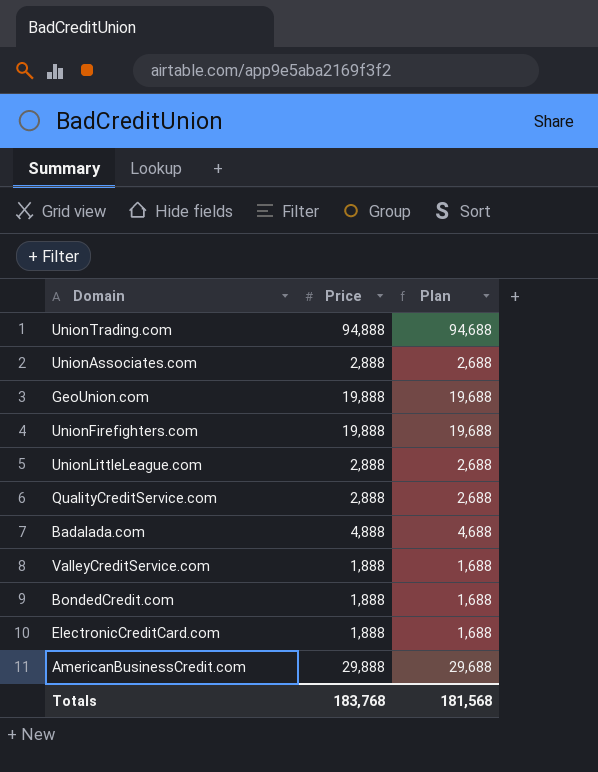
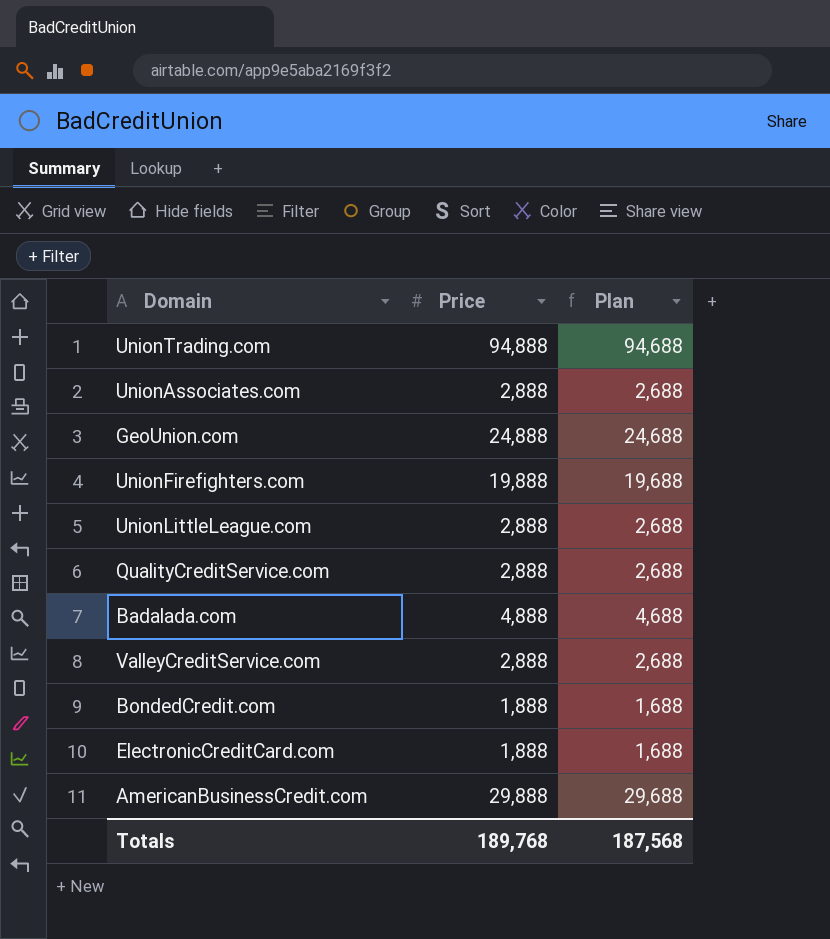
GeoUnion.com | Price: 19,888 -> 24,888
GeoUnion.com | Plan: 19,688 -> 24,688
ValleyCreditService.com | Price: 1,888 -> 2,888
ValleyCreditService.com | Plan: 1,688 -> 2,688
Totals | Price: 183,768 -> 189,768
Totals | Plan: 181,568 -> 187,568

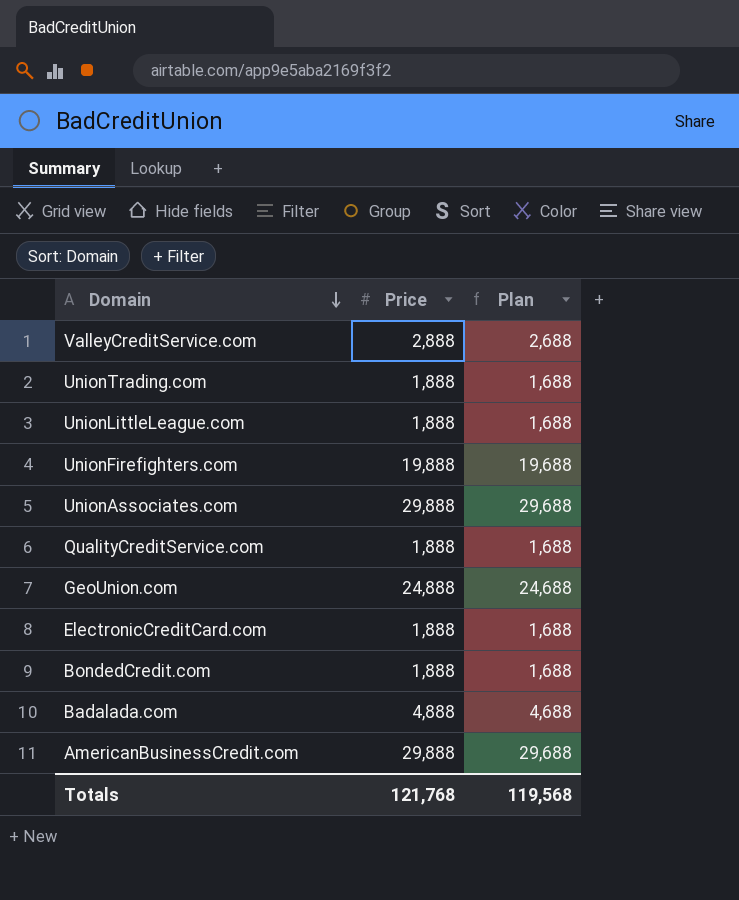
row order: none -> Domain descending
UnionTrading.com | Price: 94,888 -> 1,888
UnionTrading.com | Plan: 94,688 -> 1,688
UnionLittleLeague.com | Price: 2,888 -> 1,888
UnionLittleLeague.com | Plan: 2,688 -> 1,688
UnionAssociates.com | Price: 2,888 -> 29,888
UnionAssociates.com | Plan: 2,688 -> 29,688
QualityCreditService.com | Price: 2,888 -> 1,888
QualityCreditService.com | Plan: 2,688 -> 1,688
Totals | Price: 189,768 -> 121,768
Totals | Plan: 187,568 -> 119,568

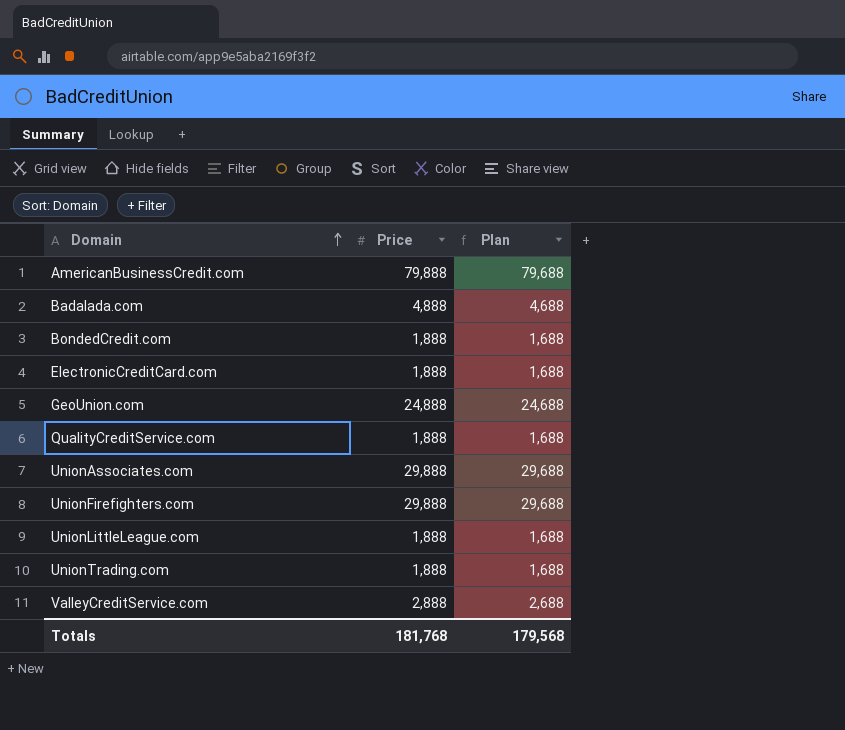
row order: Domain descending -> Domain ascending
AmericanBusinessCredit.com | Price: 29,888 -> 79,888
AmericanBusinessCredit.com | Plan: 29,688 -> 79,688
UnionFirefighters.com | Price: 19,888 -> 29,888
UnionFirefighters.com | Plan: 19,688 -> 29,688
Totals | Price: 121,768 -> 181,768
Totals | Plan: 119,568 -> 179,568

